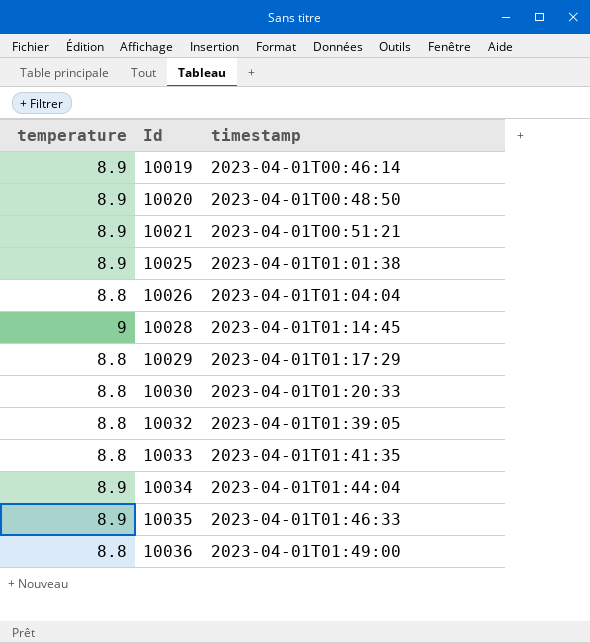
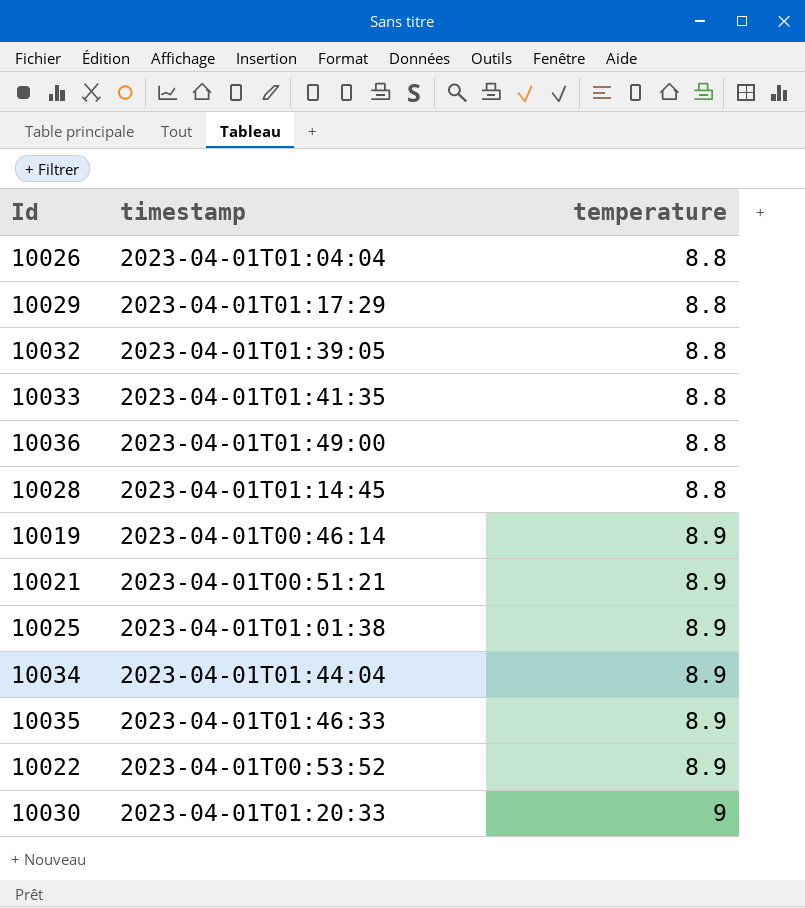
row order: Id ascending -> temperature ascending
column temperature | position: 1 -> 3
row 10020: 8.9 | 2023-04-01T00:48:50 -> none
10028 | temperature: 9 -> 8.8
row 10022: none -> 2023-04-01T00:53:52 | 8.9
10030 | temperature: 8.8 -> 9

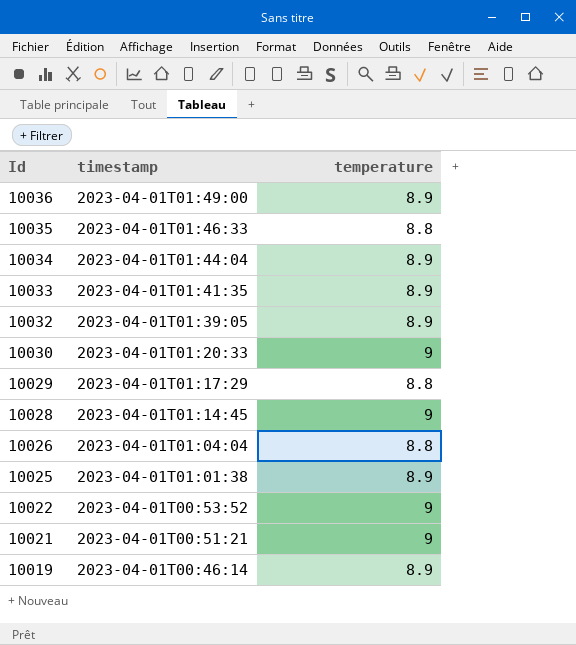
row order: temperature ascending -> Id descending
10036 | temperature: 8.8 -> 8.9
10035 | temperature: 8.9 -> 8.8
10033 | temperature: 8.8 -> 8.9
10032 | temperature: 8.8 -> 8.9
10028 | temperature: 8.8 -> 9
10022 | temperature: 8.9 -> 9
10021 | temperature: 8.9 -> 9

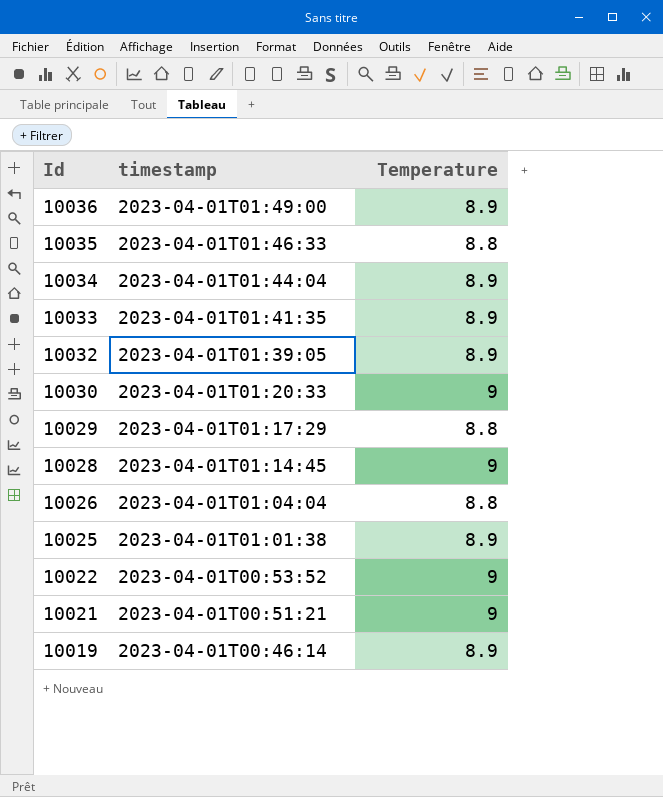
column name: temperature -> Temperature

